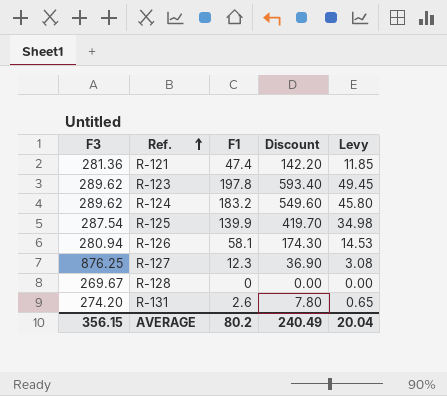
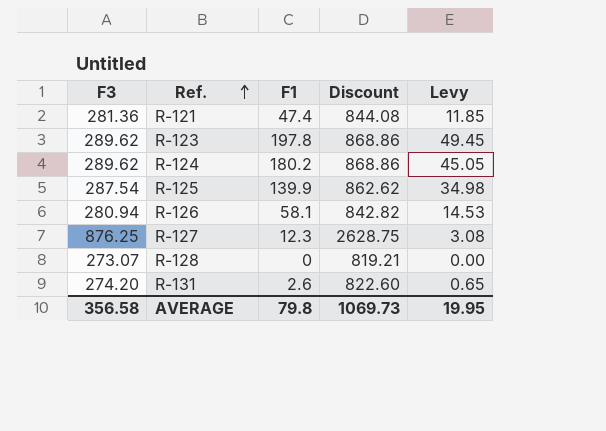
column Discount | formula: [F1] * 3 -> [F3] * 3
R-124 | F1: 183.2 -> 180.2
R-124 | Levy: 45.80 -> 45.05
R-128 | F3: 269.67 -> 273.07
AVERAGE | F3: 356.15 -> 356.58
AVERAGE | F1: 80.2 -> 79.8
AVERAGE | Discount: 240.49 -> 1069.73
AVERAGE | Levy: 20.04 -> 19.95

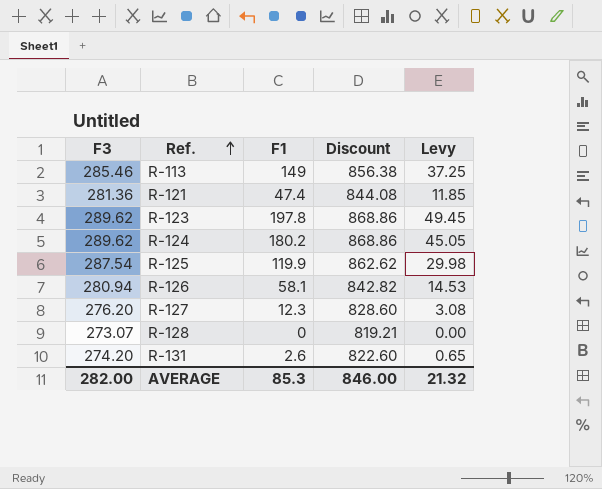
row R-113: none -> 285.46 | 149 | 856.38 | 37.25
R-125 | F1: 139.9 -> 119.9
R-125 | Levy: 34.98 -> 29.98
R-127 | F3: 876.25 -> 276.20
R-127 | Discount: 2628.75 -> 828.60
AVERAGE | F3: 356.58 -> 282.00
AVERAGE | F1: 79.8 -> 85.3
AVERAGE | Discount: 1069.73 -> 846.00
AVERAGE | Levy: 19.95 -> 21.32

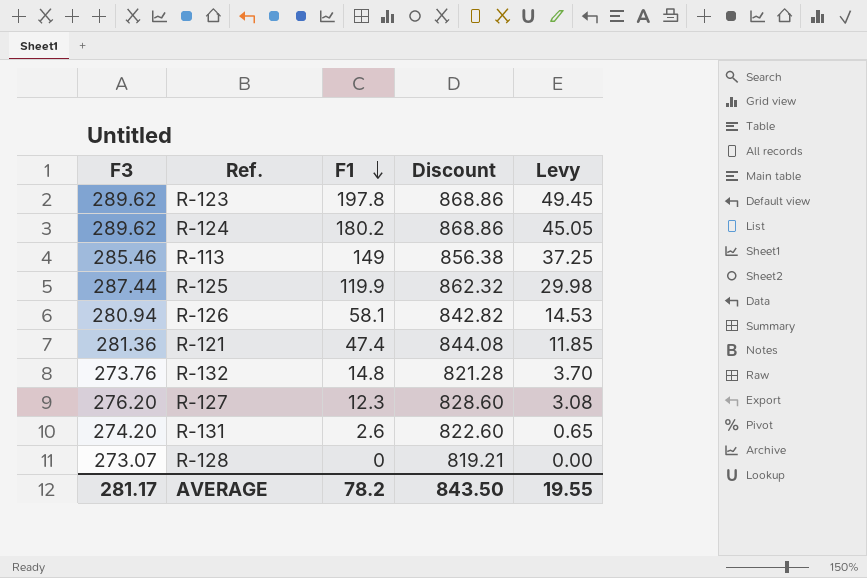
row order: Ref. ascending -> F1 descending
R-125 | F3: 287.54 -> 287.44
R-125 | Discount: 862.62 -> 862.32
row R-132: none -> 273.76 | 14.8 | 821.28 | 3.70
AVERAGE | F3: 282.00 -> 281.17
AVERAGE | F1: 85.3 -> 78.2
AVERAGE | Discount: 846.00 -> 843.50
AVERAGE | Levy: 21.32 -> 19.55

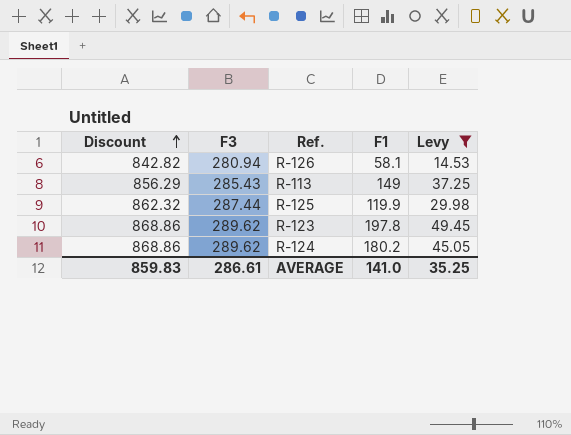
filter: none -> Levy >= 14.53
row order: F1 descending -> Discount ascending
column Discount | position: 4 -> 1
R-113 | Discount: 856.38 -> 856.29
R-113 | F3: 285.46 -> 285.43
AVERAGE | Discount: 843.50 -> 859.83
AVERAGE | F3: 281.17 -> 286.61
AVERAGE | F1: 78.2 -> 141.0
AVERAGE | Levy: 19.55 -> 35.25

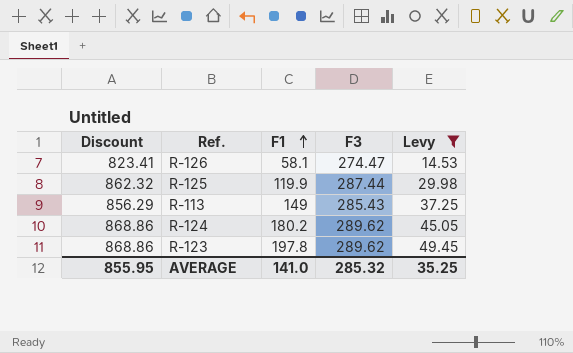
row order: Discount ascending -> F1 ascending
column F3 | position: 2 -> 4
R-126 | Discount: 842.82 -> 823.41
R-126 | F3: 280.94 -> 274.47
AVERAGE | Discount: 859.83 -> 855.95
AVERAGE | F3: 286.61 -> 285.32

